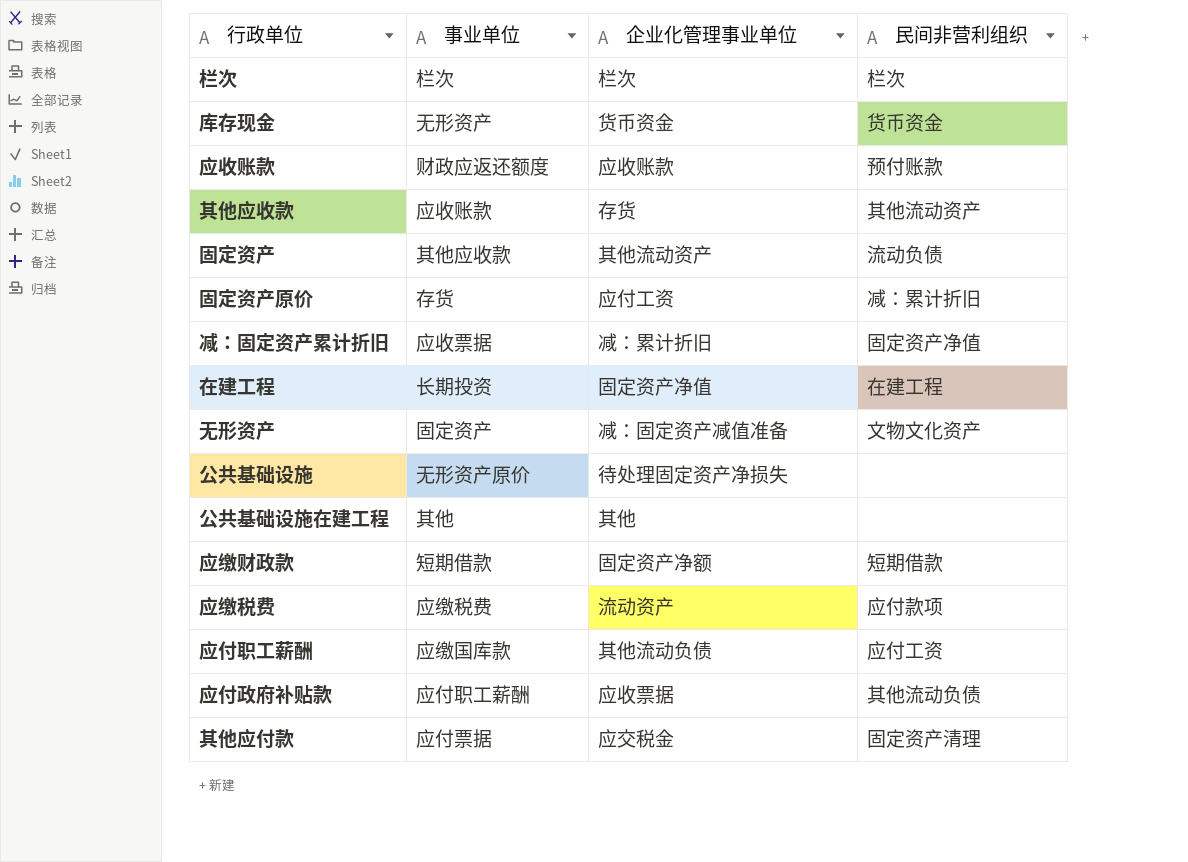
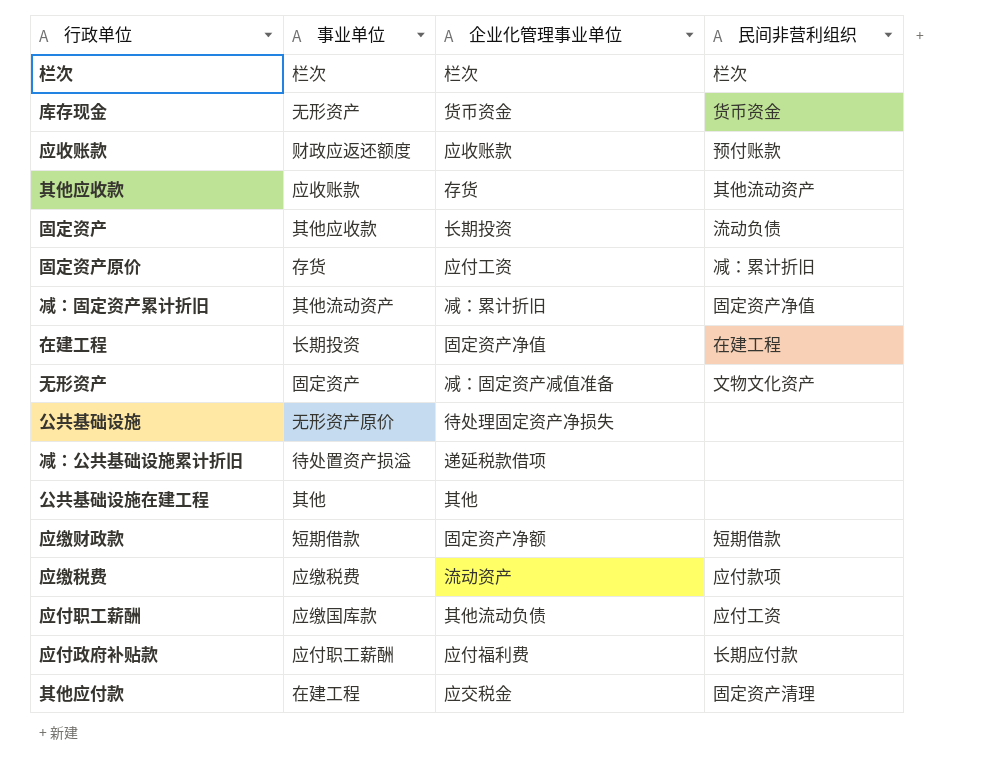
固定资产 | 企业化管理事业单位: 其他流动资产 -> 长期投资
减：固定资产累计折旧 | 事业单位: 应收票据 -> 其他流动资产
row 减：公共基础设施累计折旧: none -> 待处置资产损溢 | 递延税款借项 | none
应付政府补贴款 | 企业化管理事业单位: 应收票据 -> 应付福利费
应付政府补贴款 | 民间非营利组织: 其他流动负债 -> 长期应付款
其他应付款 | 事业单位: 应付票据 -> 在建工程

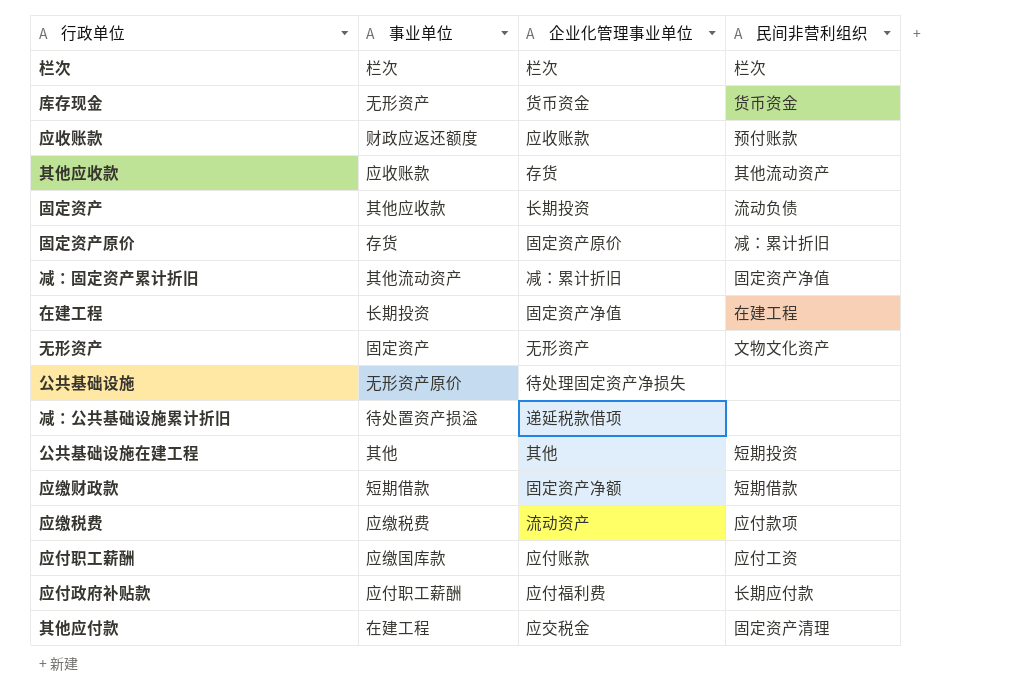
固定资产原价 | 企业化管理事业单位: 应付工资 -> 固定资产原价
无形资产 | 企业化管理事业单位: 减：固定资产减值准备 -> 无形资产
公共基础设施在建工程 | 民间非营利组织: none -> 短期投资
应付职工薪酬 | 企业化管理事业单位: 其他流动负债 -> 应付账款

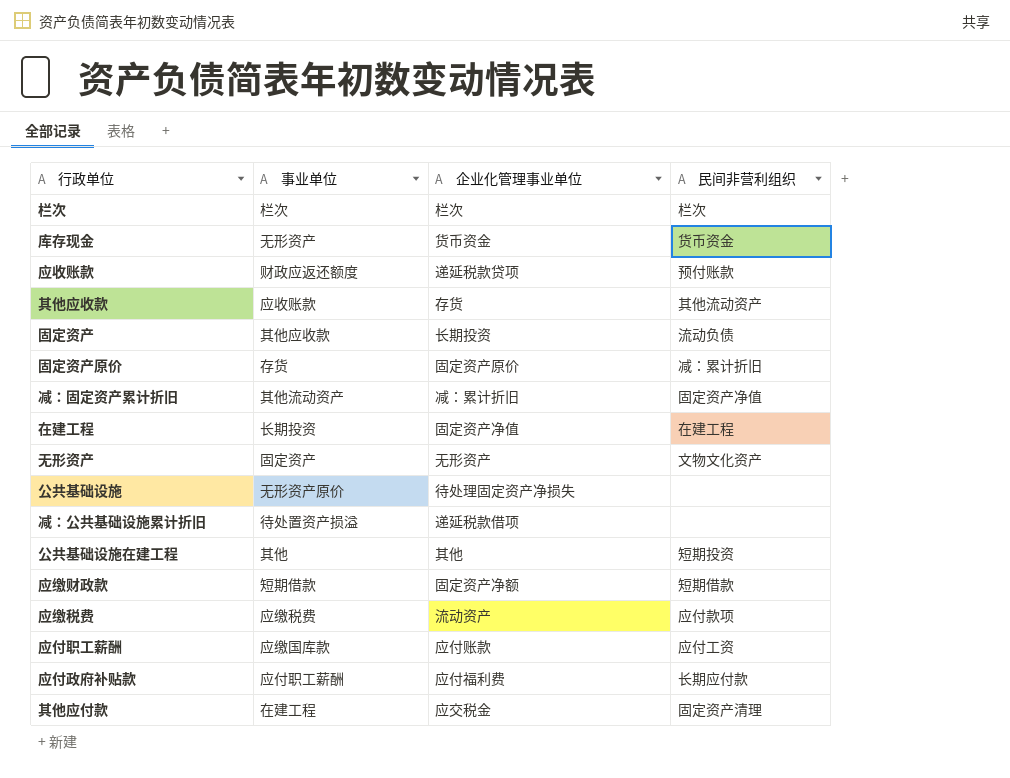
应收账款 | 企业化管理事业单位: 应收账款 -> 递延税款贷项

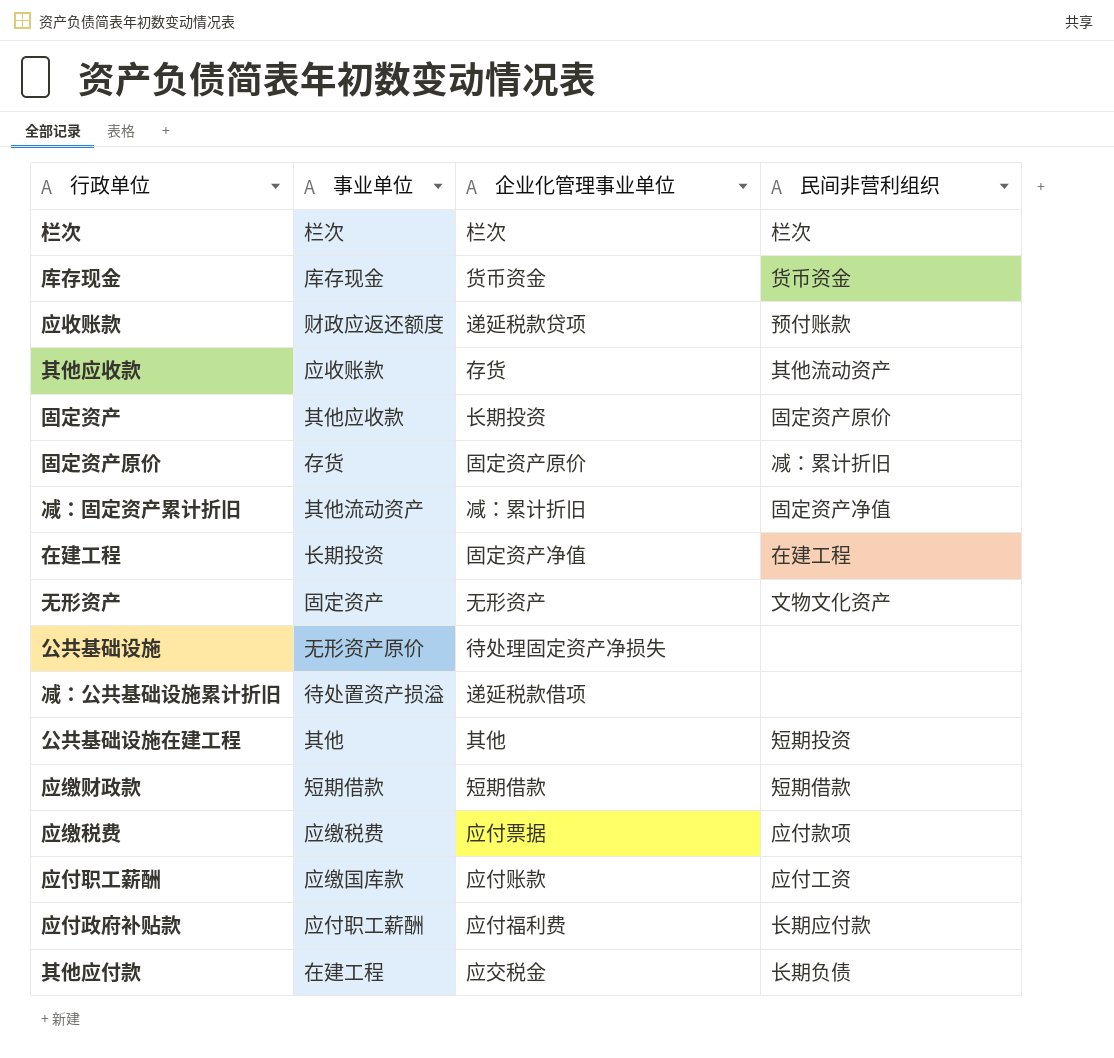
库存现金 | 事业单位: 无形资产 -> 库存现金
固定资产 | 民间非营利组织: 流动负债 -> 固定资产原价
应缴财政款 | 企业化管理事业单位: 固定资产净额 -> 短期借款
应缴税费 | 企业化管理事业单位: 流动资产 -> 应付票据
其他应付款 | 民间非营利组织: 固定资产清理 -> 长期负债

